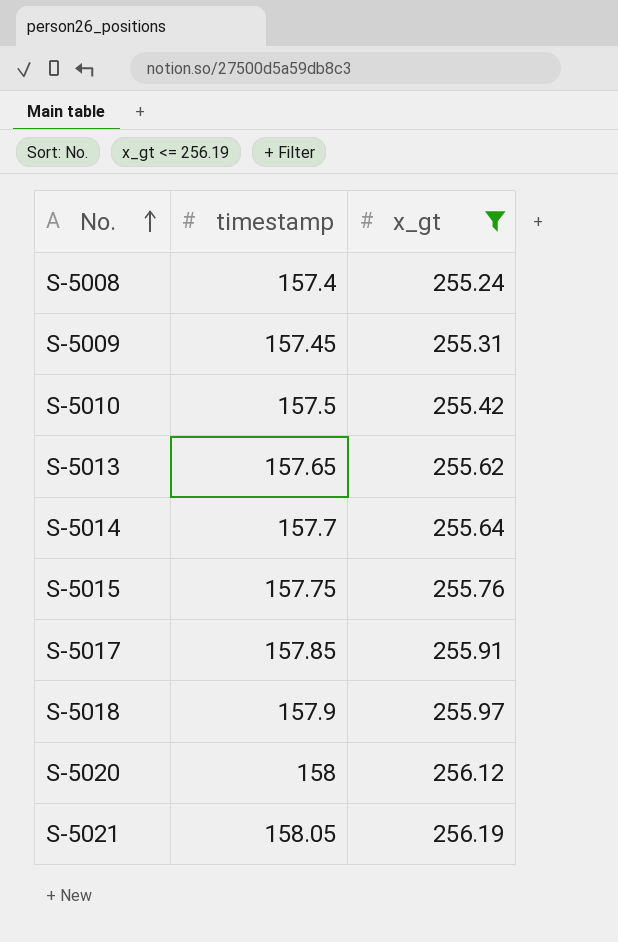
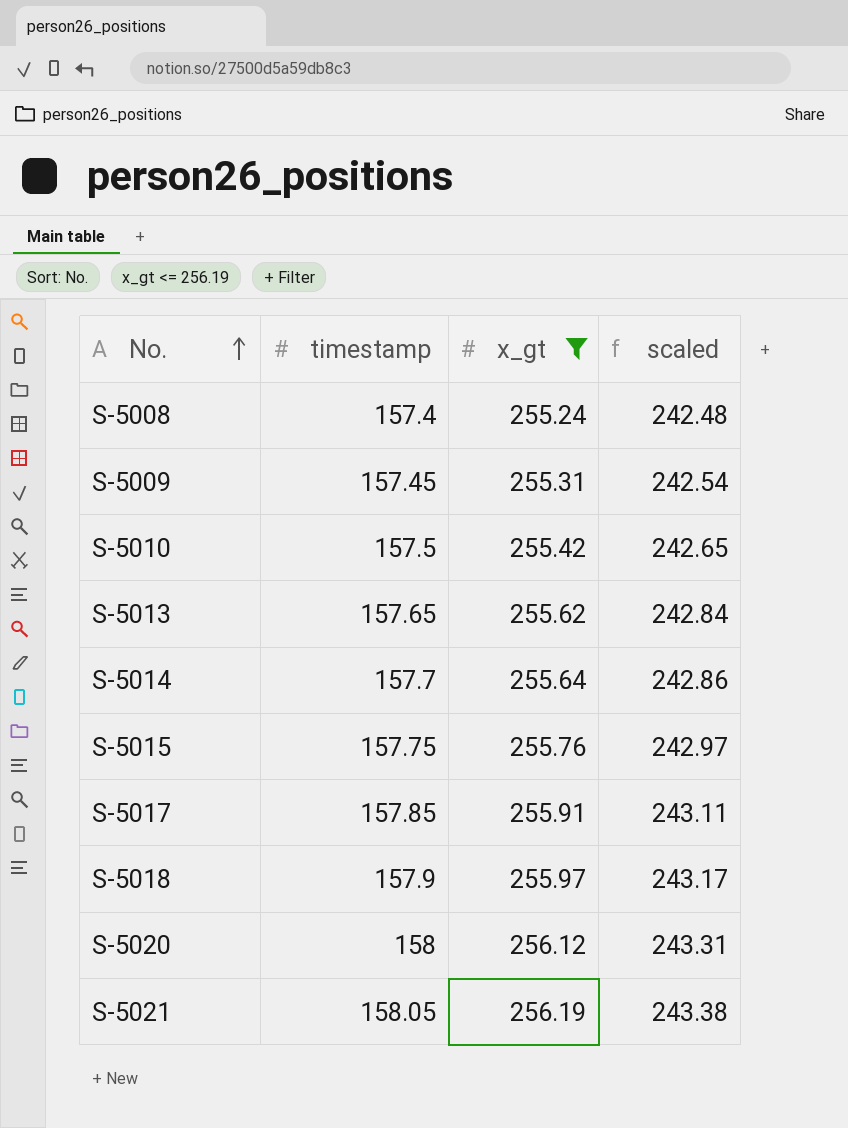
column scaled | formula: none -> [x_gt] * 0.95

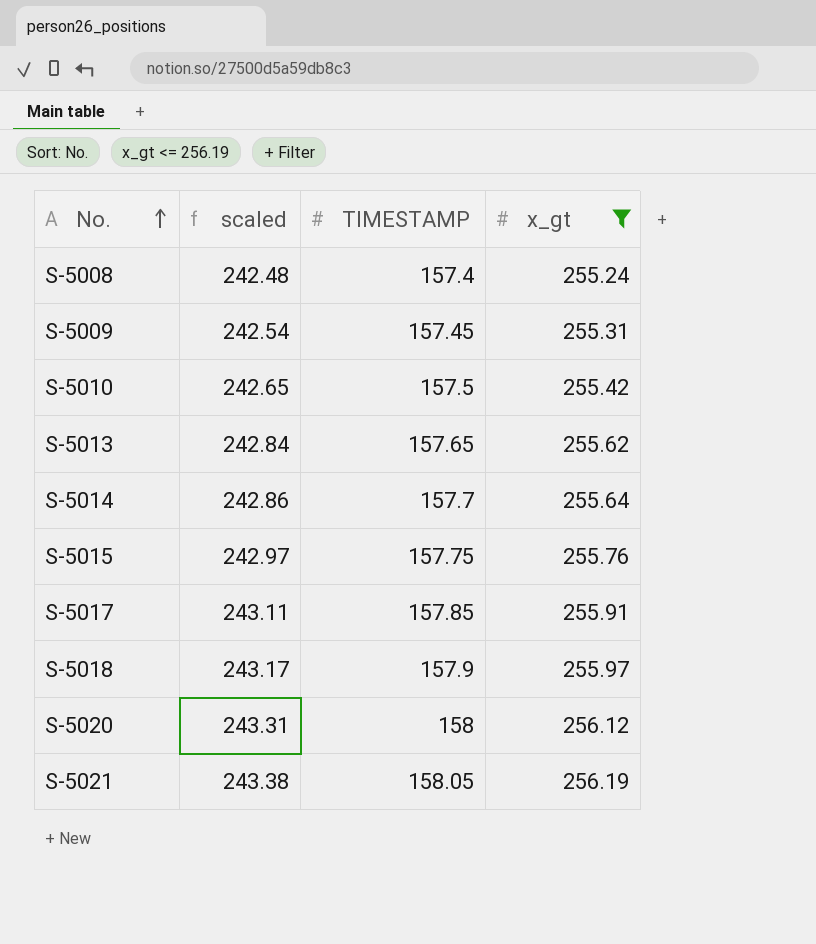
column scaled | position: 4 -> 2
column name: timestamp -> TIMESTAMP

